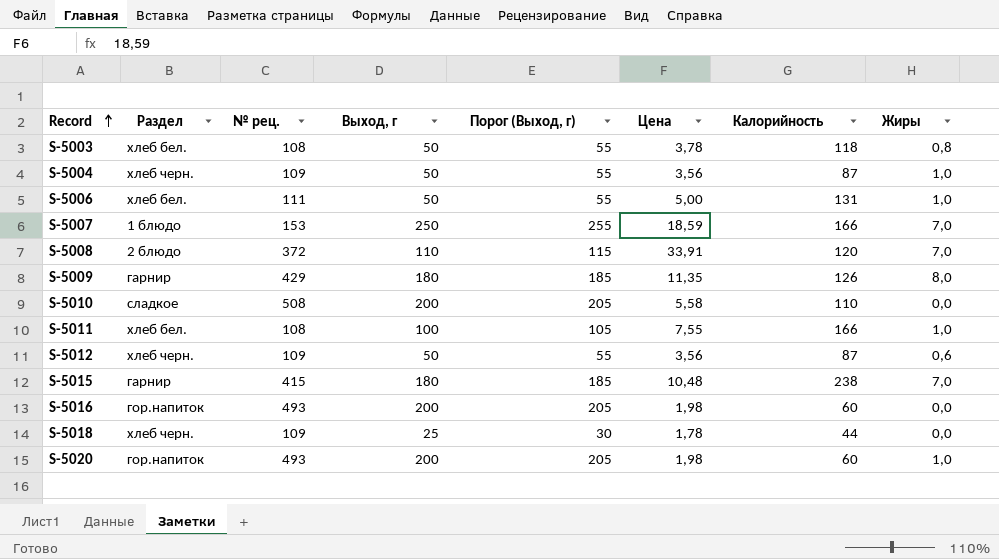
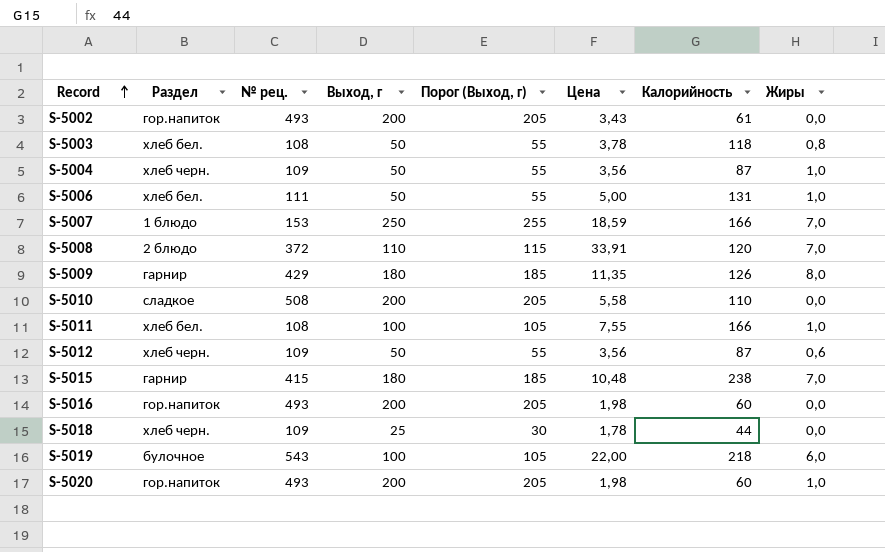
row S-5002: none -> гор.напиток | 493 | 200 | 205 | 3,43 | 61 | 0,0
row S-5019: none -> булочное | 543 | 100 | 105 | 22,00 | 218 | 6,0

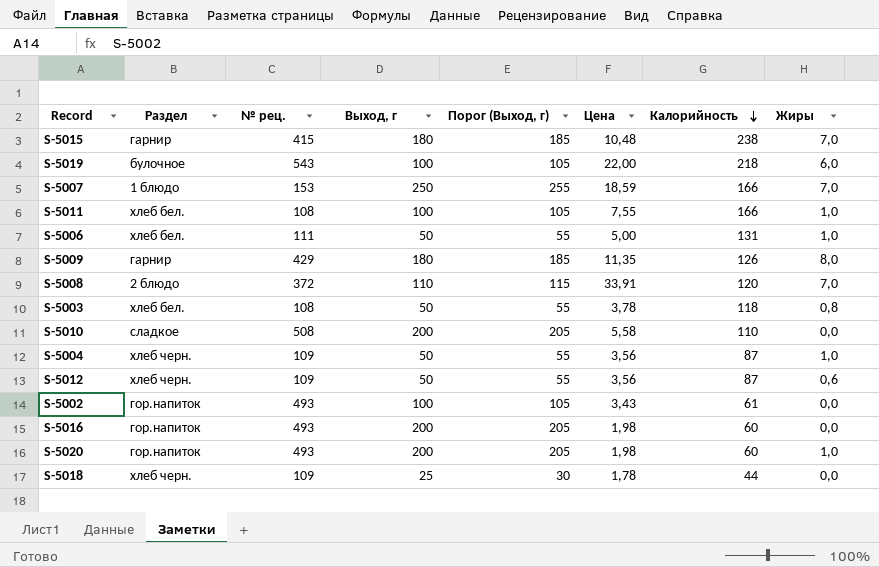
row order: Record ascending -> Калорийность descending
S-5002 | Выход, г: 200 -> 100
S-5002 | Порог (Выход, г): 205 -> 105

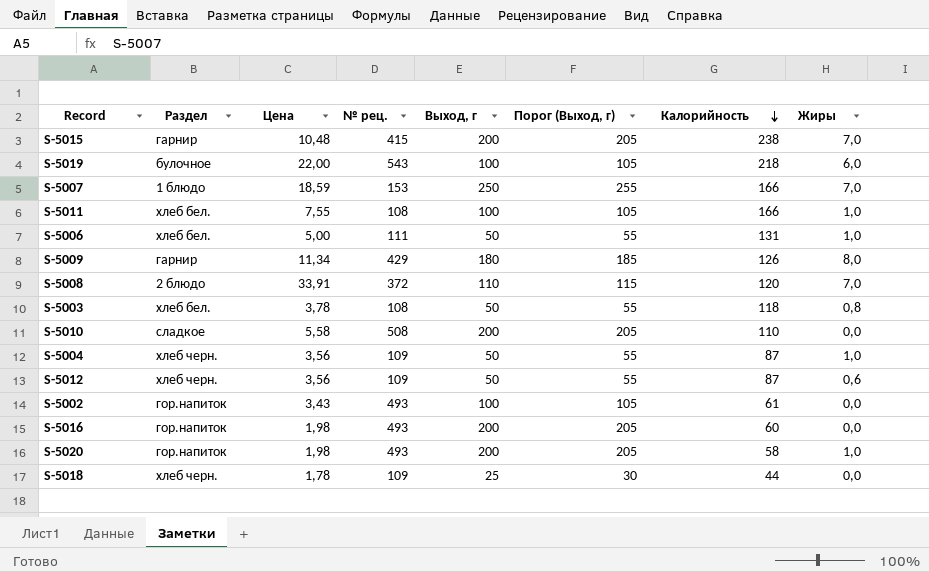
column Цена | position: 6 -> 3
S-5015 | Выход, г: 180 -> 200
S-5015 | Порог (Выход, г): 185 -> 205
S-5009 | Цена: 11,35 -> 11,34
S-5020 | Калорийность: 60 -> 58

